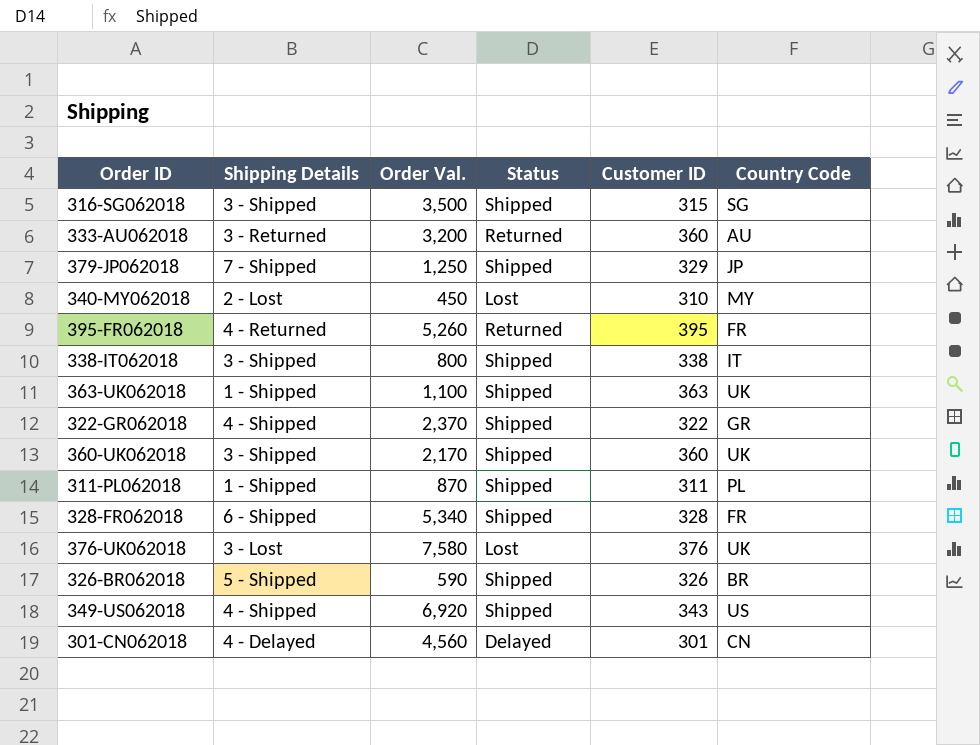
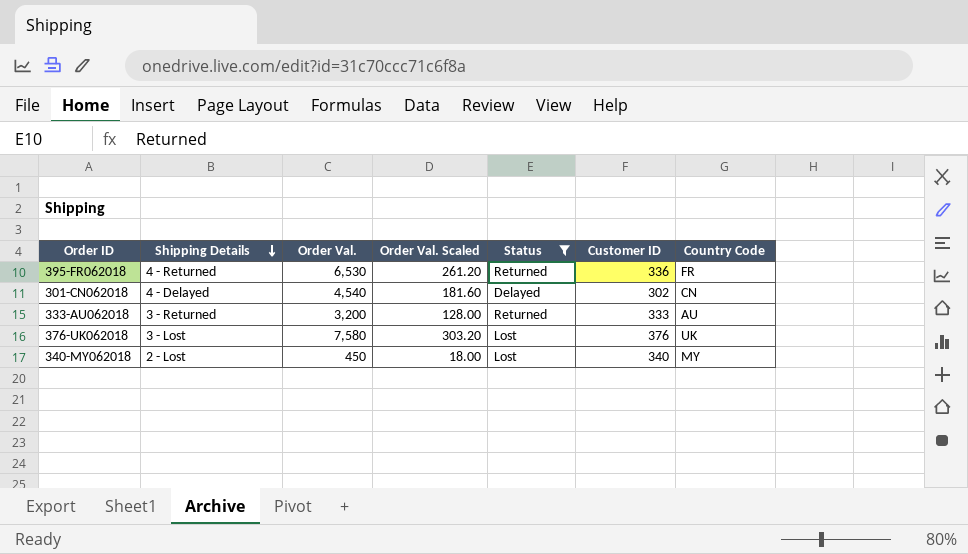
filter: none -> Status != Shipped
row order: none -> Shipping Details descending
column Order Val. Scaled | formula: none -> [Order Val.] * 0.04
395-FR062018 | Order Val.: 5,260 -> 6,530
395-FR062018 | Customer ID: 395 -> 336
301-CN062018 | Order Val.: 4,560 -> 4,540
301-CN062018 | Customer ID: 301 -> 302
333-AU062018 | Customer ID: 360 -> 333
340-MY062018 | Customer ID: 310 -> 340

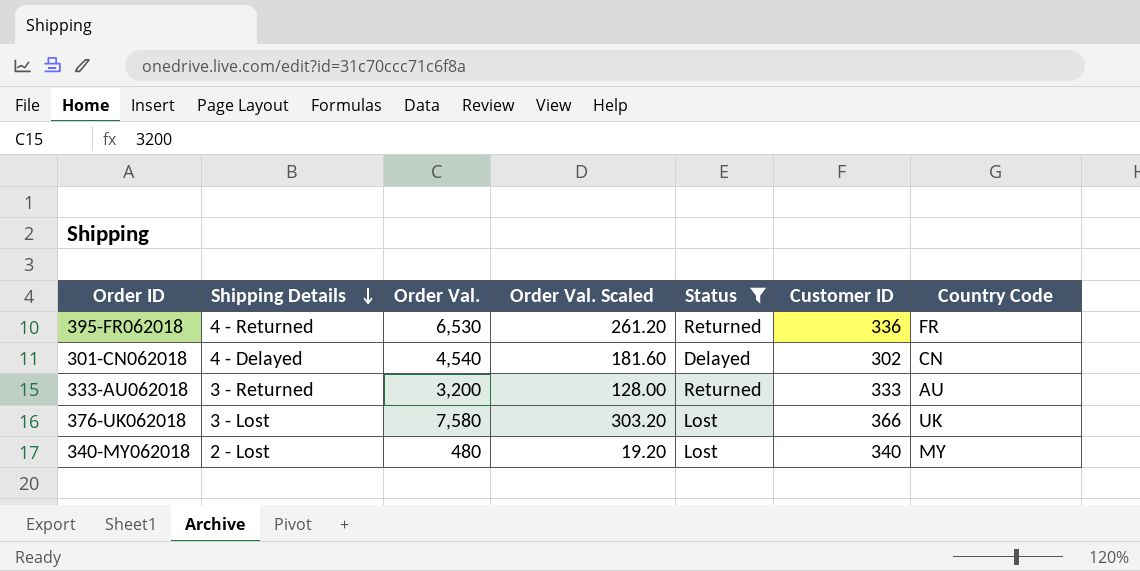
376-UK062018 | Customer ID: 376 -> 366
340-MY062018 | Order Val.: 450 -> 480
340-MY062018 | Order Val. Scaled: 18.00 -> 19.20

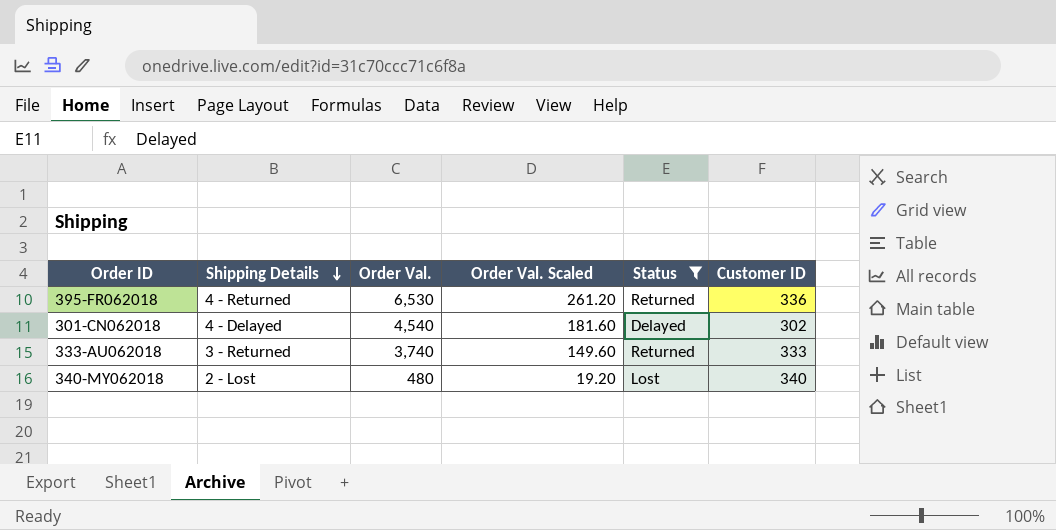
column Country Code | position: 7 -> none
row 376-UK062018: 3 - Lost | 7,580 | 303.20 | Lost | 366 | UK -> none
333-AU062018 | Order Val.: 3,200 -> 3,740
333-AU062018 | Order Val. Scaled: 128.00 -> 149.60

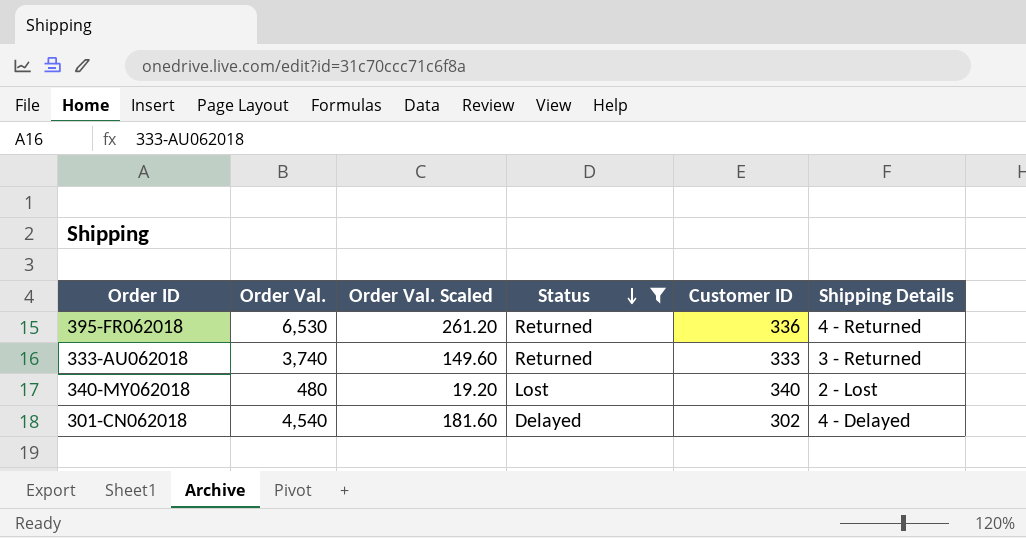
row order: Shipping Details descending -> Status descending
column Shipping Details | position: 2 -> 6

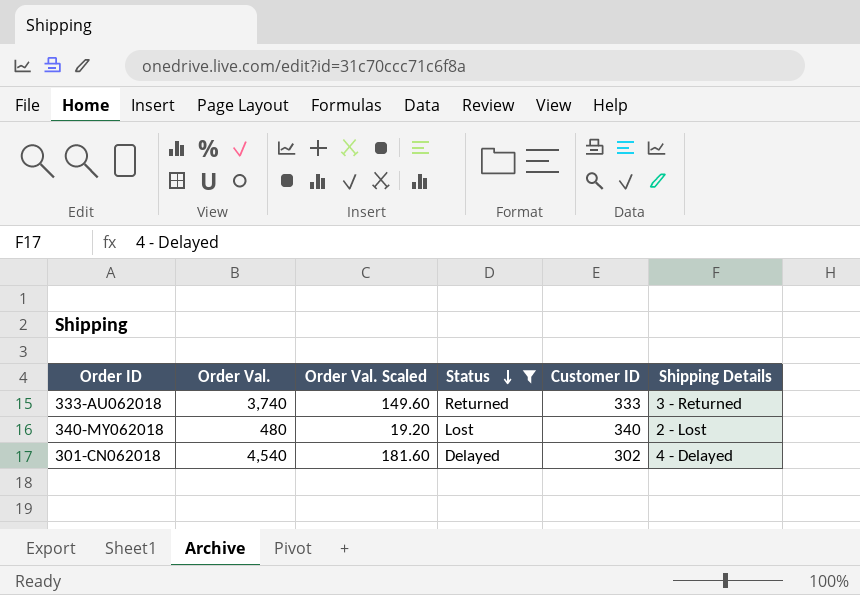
row 395-FR062018: 6,530 | 261.20 | Returned | 336 | 4 - Returned -> none

